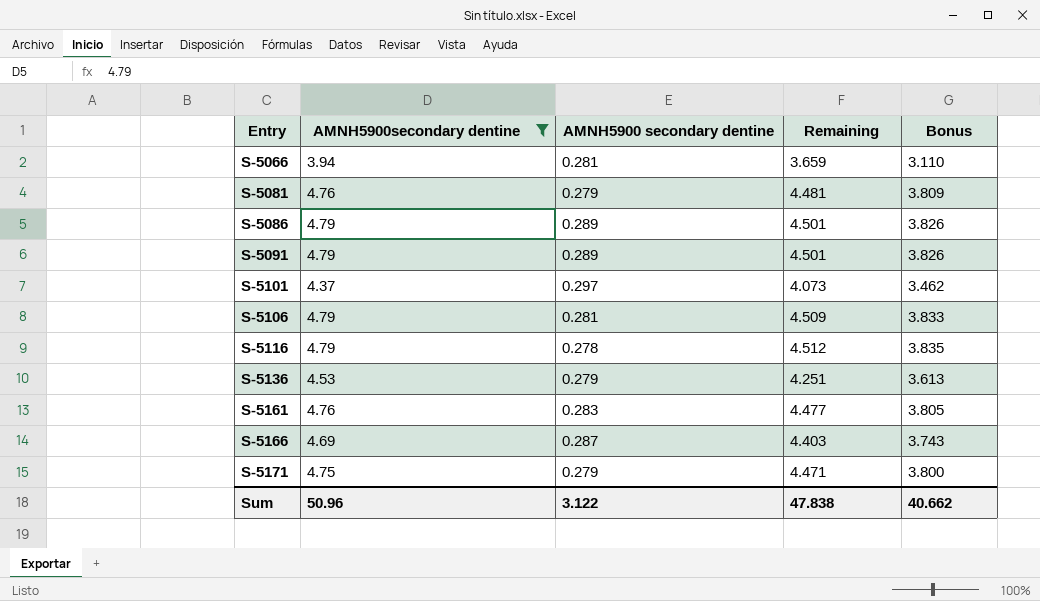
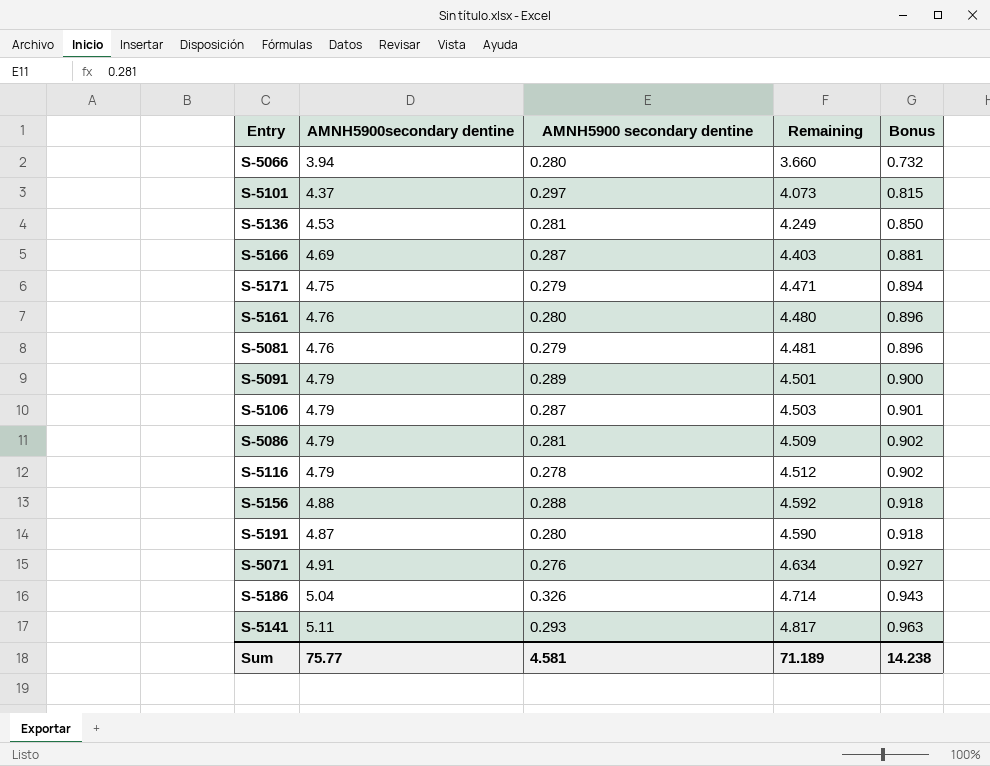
filter: AMNH5900secondary dentine <= 4.79 -> none
row order: Entry ascending -> Bonus ascending
column Bonus | formula: [Remaining] * 0.85 -> [Remaining] * 0.2
S-5066 | AMNH5900 secondary dentine: 0.281 -> 0.280
S-5066 | Remaining: 3.659 -> 3.660
S-5136 | AMNH5900 secondary dentine: 0.279 -> 0.281
S-5136 | Remaining: 4.251 -> 4.249
S-5161 | AMNH5900 secondary dentine: 0.283 -> 0.280
S-5161 | Remaining: 4.477 -> 4.480
S-5106 | AMNH5900 secondary dentine: 0.281 -> 0.287
S-5106 | Remaining: 4.509 -> 4.503
S-5086 | AMNH5900 secondary dentine: 0.289 -> 0.281
S-5086 | Remaining: 4.501 -> 4.509
Sum | AMNH5900secondary dentine: 50.96 -> 75.77
Sum | AMNH5900 secondary dentine: 3.122 -> 4.581
Sum | Remaining: 47.838 -> 71.189
Sum | Bonus: 40.662 -> 14.238

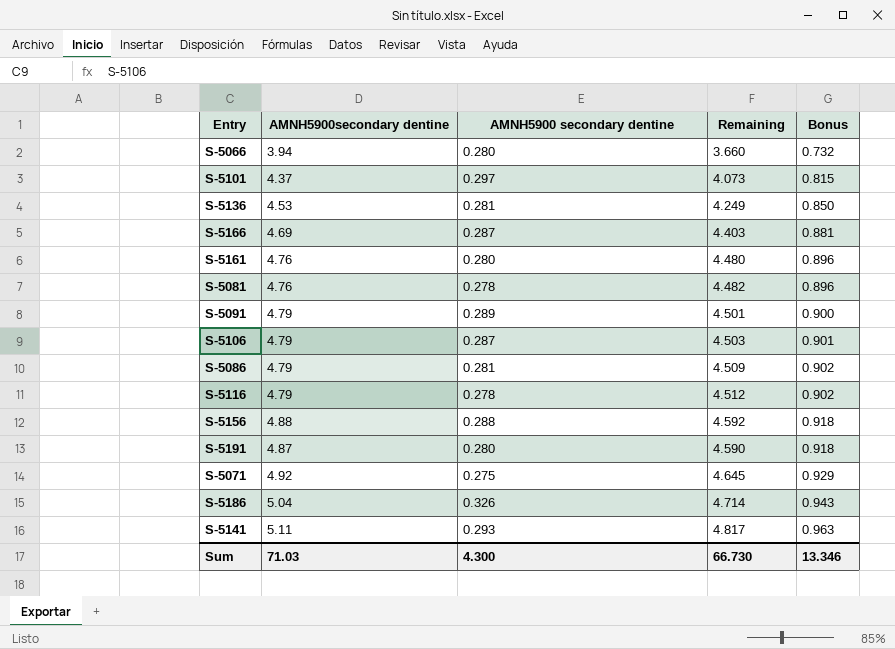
row S-5171: 4.75 | 0.279 | 4.471 | 0.894 -> none
S-5081 | AMNH5900 secondary dentine: 0.279 -> 0.278
S-5081 | Remaining: 4.481 -> 4.482
S-5071 | AMNH5900secondary dentine: 4.91 -> 4.92
S-5071 | AMNH5900 secondary dentine: 0.276 -> 0.275
S-5071 | Remaining: 4.634 -> 4.645
S-5071 | Bonus: 0.927 -> 0.929
Sum | AMNH5900secondary dentine: 75.77 -> 71.03
Sum | AMNH5900 secondary dentine: 4.581 -> 4.300
Sum | Remaining: 71.189 -> 66.730
Sum | Bonus: 14.238 -> 13.346

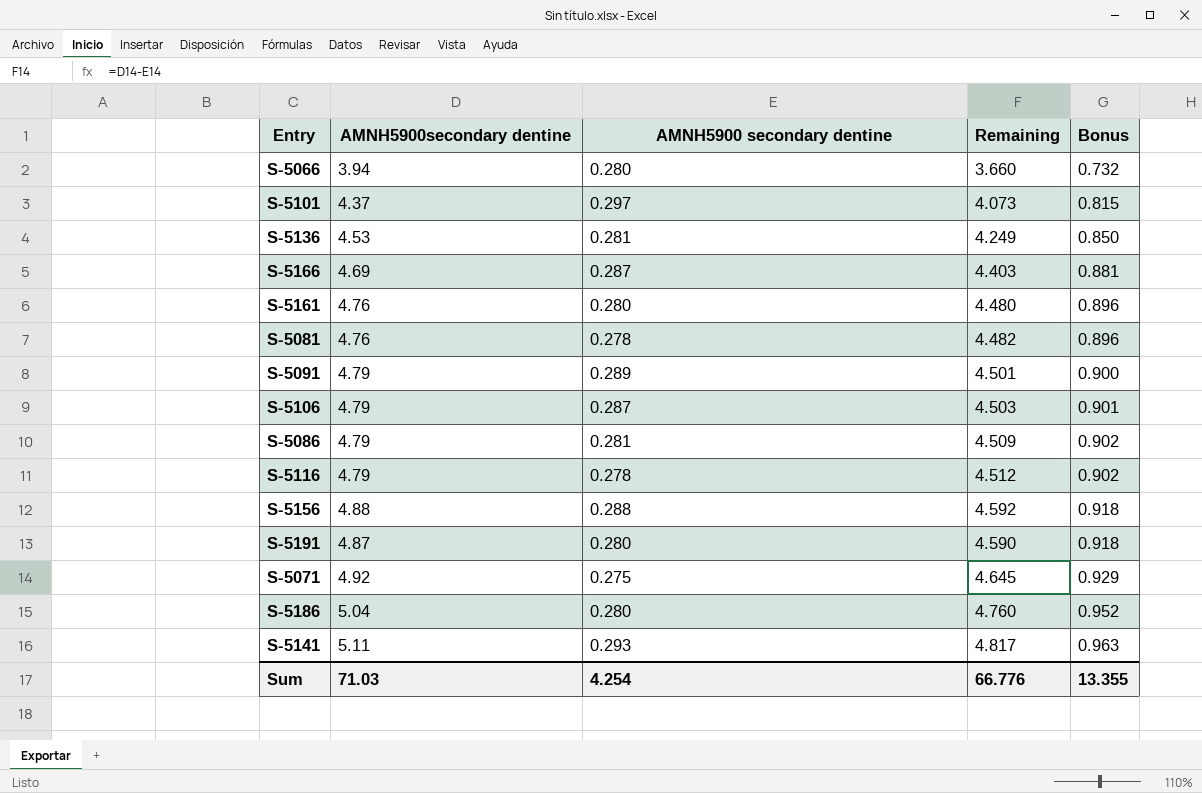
S-5186 | AMNH5900 secondary dentine: 0.326 -> 0.280
S-5186 | Remaining: 4.714 -> 4.760
S-5186 | Bonus: 0.943 -> 0.952
Sum | AMNH5900 secondary dentine: 4.300 -> 4.254
Sum | Remaining: 66.730 -> 66.776
Sum | Bonus: 13.346 -> 13.355

